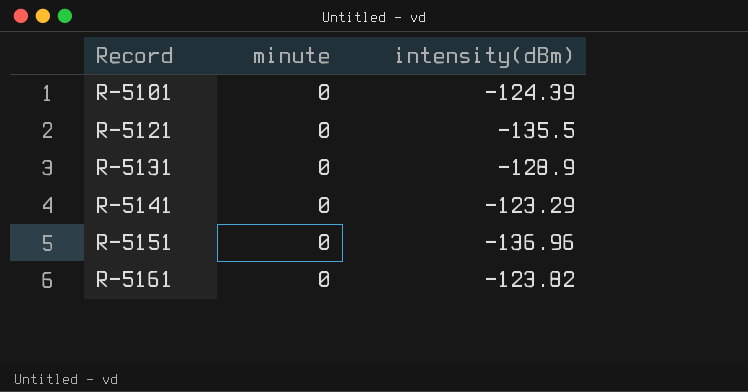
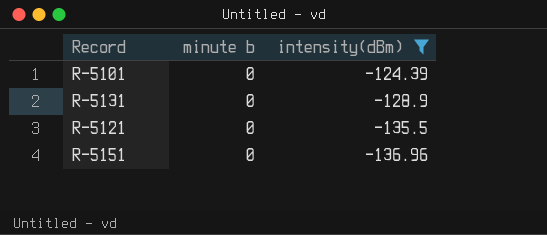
filter: none -> intensity(dBm) <= -124.39
row order: Record ascending -> intensity(dBm) descending
column name: minute -> minute b

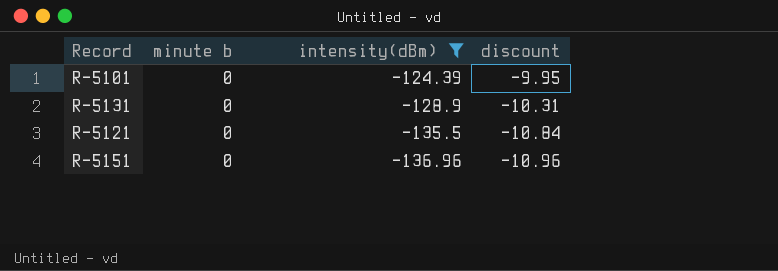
column discount | formula: none -> [intensity(dBm)] * 0.08

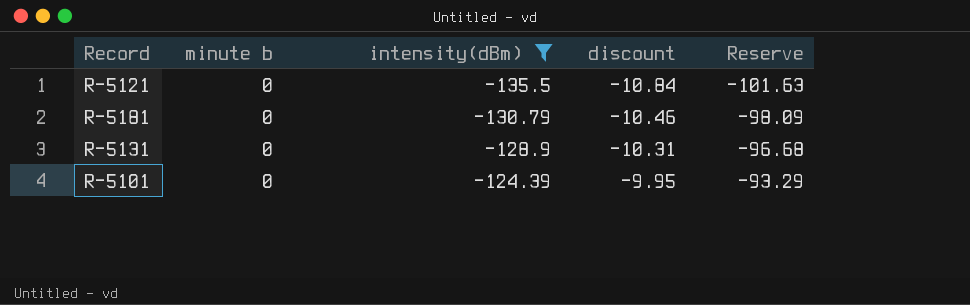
row order: intensity(dBm) descending -> intensity(dBm) ascending
column Reserve | formula: none -> [intensity(dBm)] * 0.75
row R-5151: 0 | -136.96 | -10.96 -> none
row R-5181: none -> 0 | -130.79 | -10.46 | -98.09

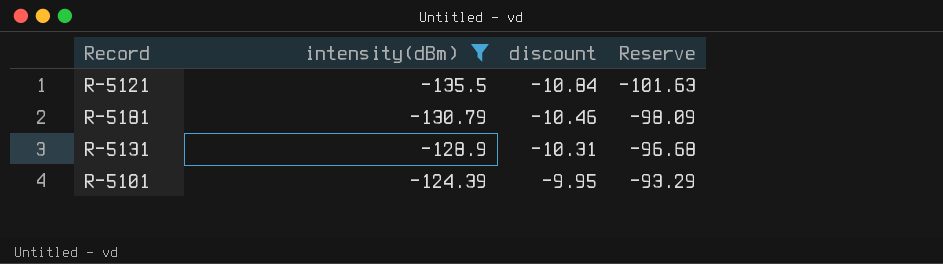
column minute b | position: 2 -> none

